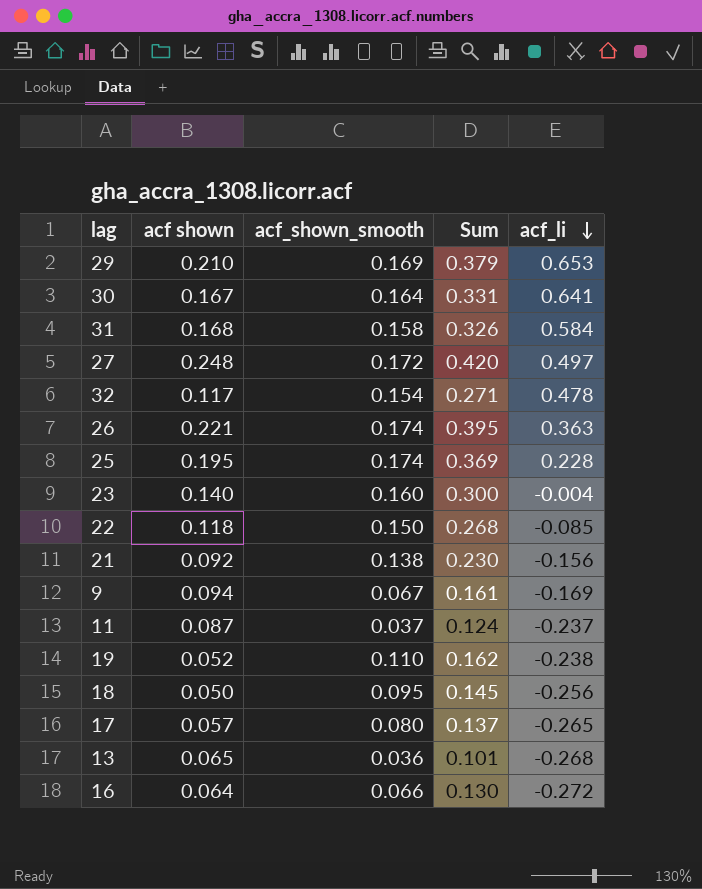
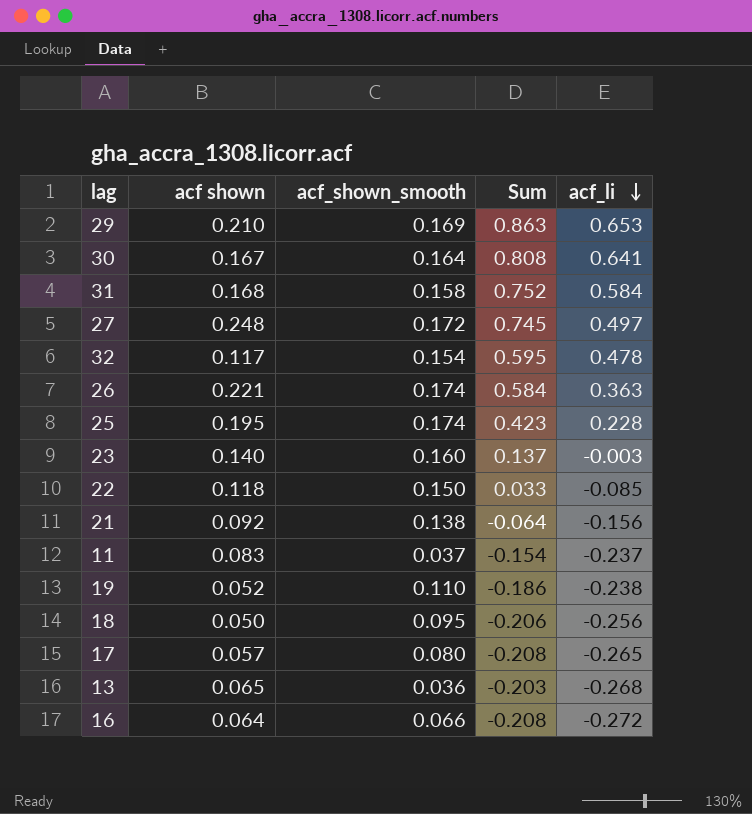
column Sum | formula: [acf shown] + [acf_shown_smooth] -> [acf shown] + [acf_li]
row 9: 0.094 | 0.067 | 0.161 | -0.169 -> none
23 | acf_li: -0.004 -> -0.003
11 | acf shown: 0.087 -> 0.083

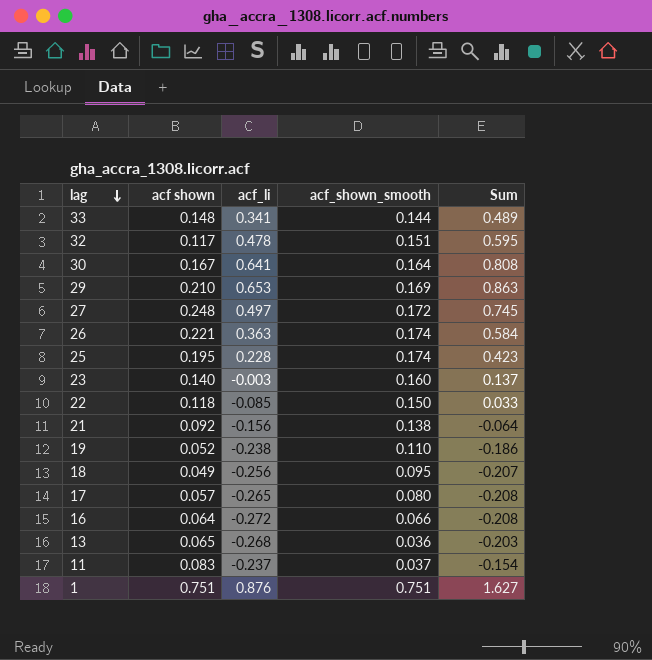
row order: acf_li descending -> lag descending
column acf_li | position: 5 -> 3
row 31: 0.168 | 0.158 | 0.752 | 0.584 -> none
row 33: none -> 0.148 | 0.341 | 0.144 | 0.489
32 | acf_shown_smooth: 0.154 -> 0.151
18 | acf shown: 0.050 -> 0.049
18 | Sum: -0.206 -> -0.207
row 1: none -> 0.751 | 0.876 | 0.751 | 1.627

